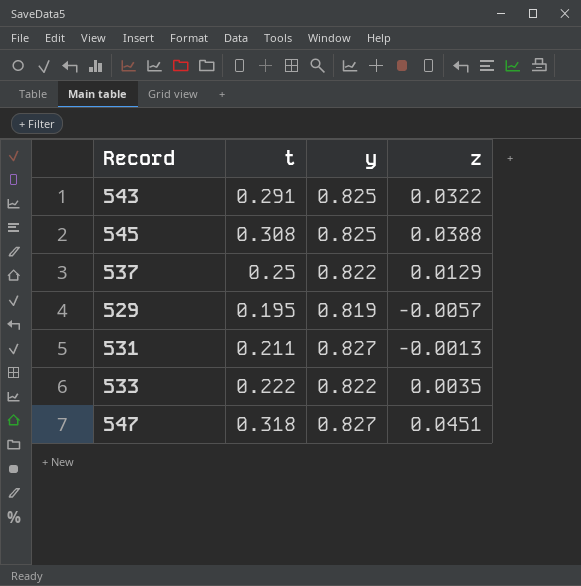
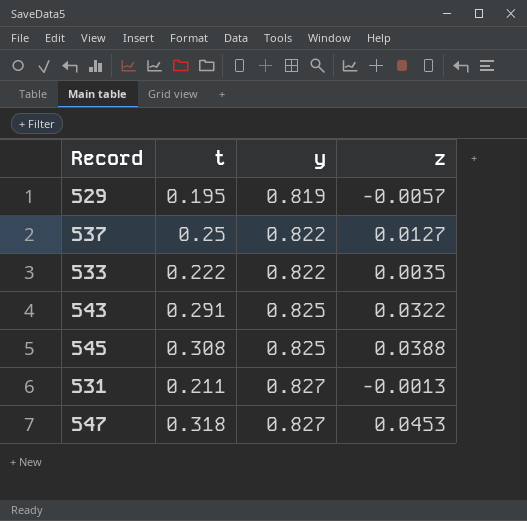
row order: none -> y ascending
537 | z: 0.0129 -> 0.0127
547 | z: 0.0451 -> 0.0453

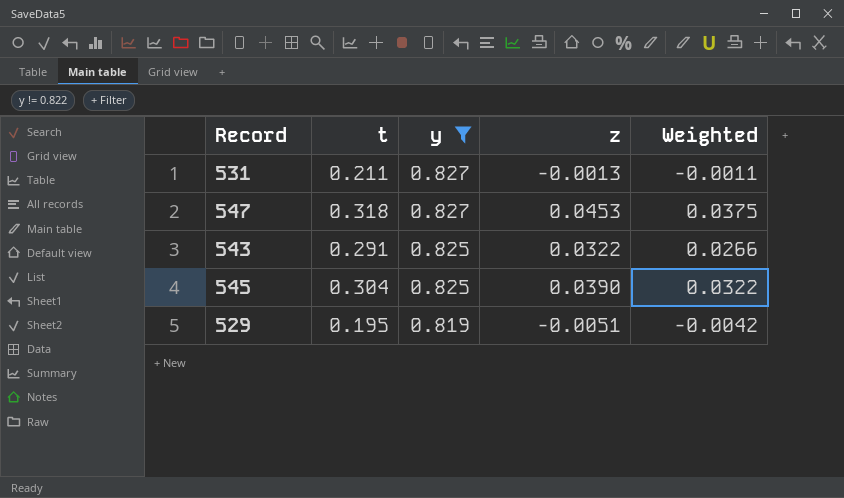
filter: none -> y != 0.822
row order: y ascending -> y descending
column Weighted | formula: none -> [y] * [z]
545 | t: 0.308 -> 0.304
545 | z: 0.0388 -> 0.0390
529 | z: -0.0057 -> -0.0051

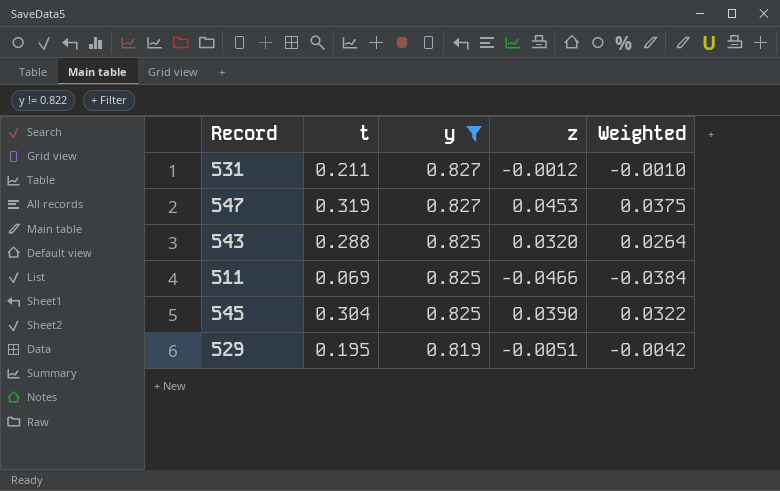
531 | z: -0.0013 -> -0.0012
531 | Weighted: -0.0011 -> -0.0010
547 | t: 0.318 -> 0.319
543 | t: 0.291 -> 0.288
543 | z: 0.0322 -> 0.0320
543 | Weighted: 0.0266 -> 0.0264
row 511: none -> 0.069 | 0.825 | -0.0466 | -0.0384

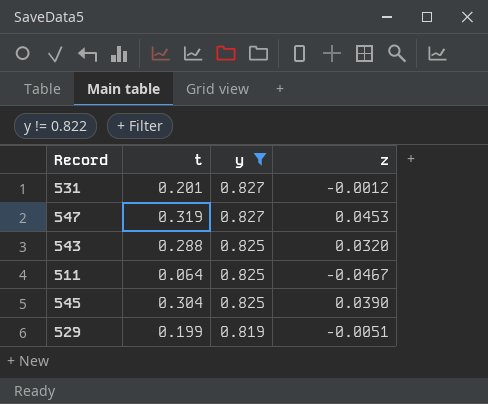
column Weighted | formula: [y] * [z] -> none
531 | t: 0.211 -> 0.201
511 | t: 0.069 -> 0.064
511 | z: -0.0466 -> -0.0467
529 | t: 0.195 -> 0.199

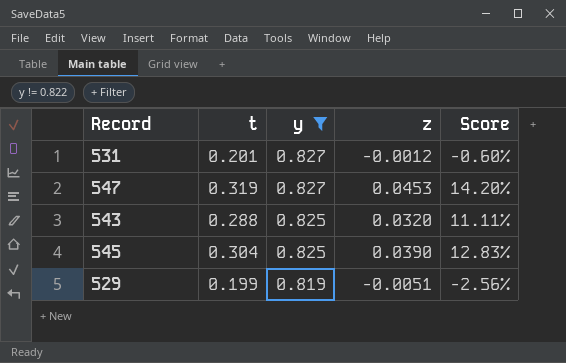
column Score | formula: none -> [z] / [t]
row 511: 0.064 | 0.825 | -0.0467 -> none

